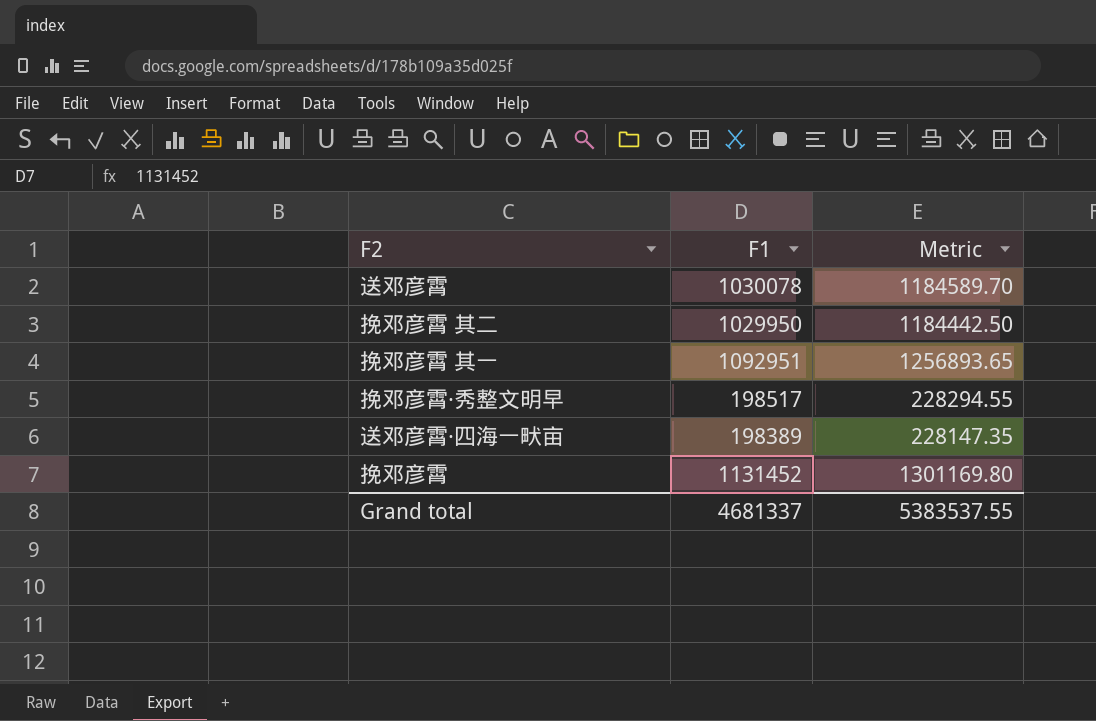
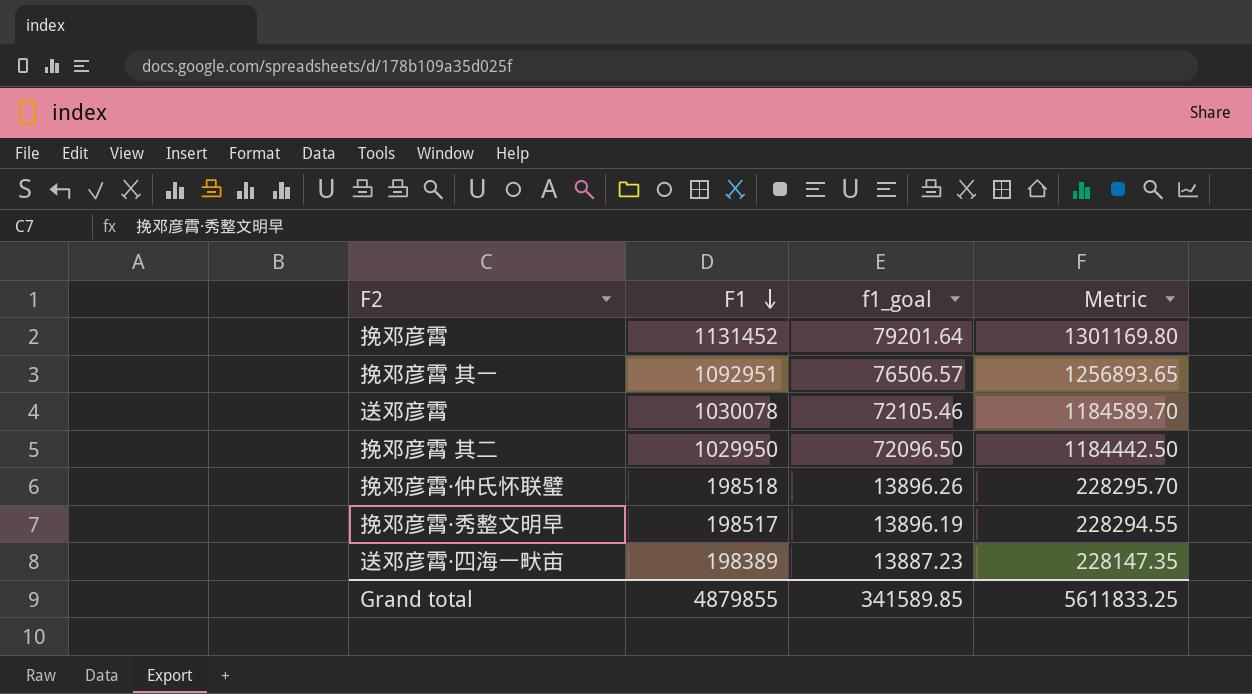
row order: none -> F1 descending
column f1_goal | formula: none -> [F1] * 0.07
row 挽邓彦霄·仲氏怀联璧: none -> 198518 | 13896.26 | 228295.70
Grand total | F1: 4681337 -> 4879855
Grand total | Metric: 5383537.55 -> 5611833.25

